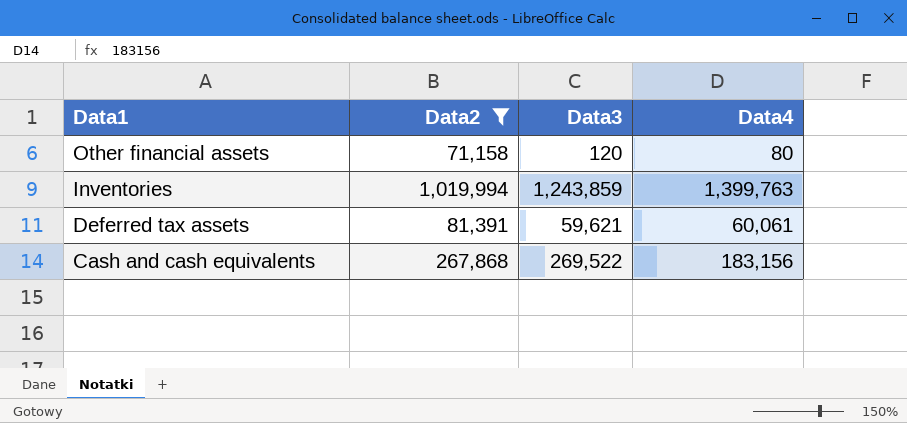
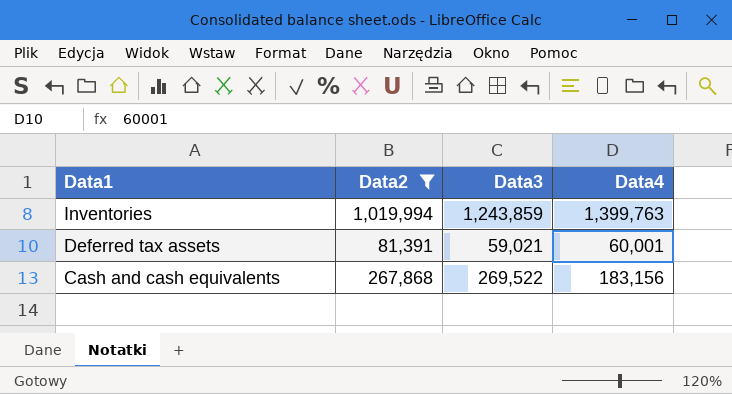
row Other financial assets: 71,158 | 120 | 80 -> none
Deferred tax assets | Data3: 59,621 -> 59,021
Deferred tax assets | Data4: 60,061 -> 60,001

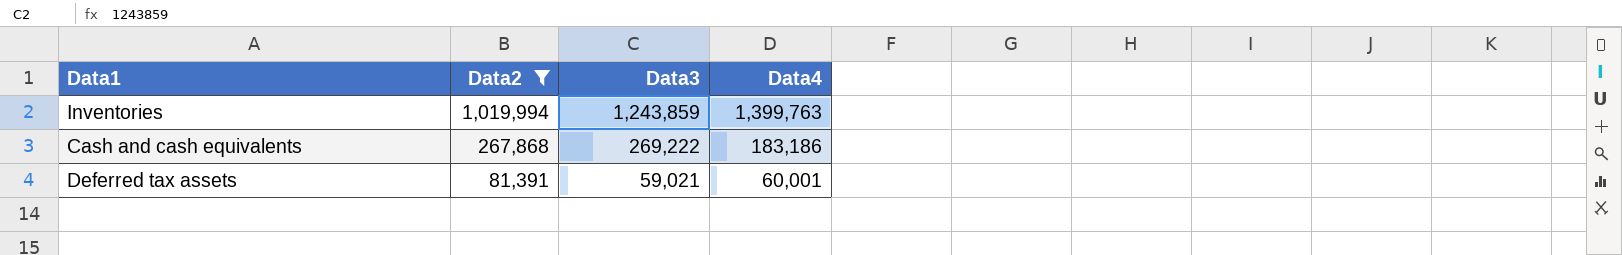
row order: Data1 descending -> Data2 descending
Cash and cash equivalents | Data3: 269,522 -> 269,222
Cash and cash equivalents | Data4: 183,156 -> 183,186

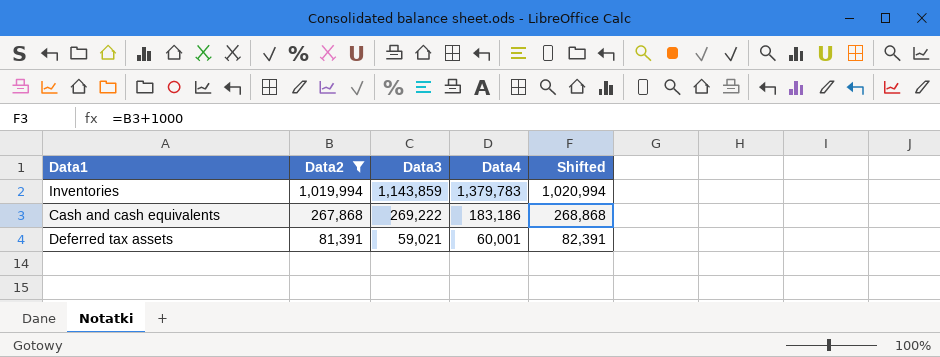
column Shifted | formula: none -> [Data2] + 1000
Inventories | Data3: 1,243,859 -> 1,143,859
Inventories | Data4: 1,399,763 -> 1,379,783

